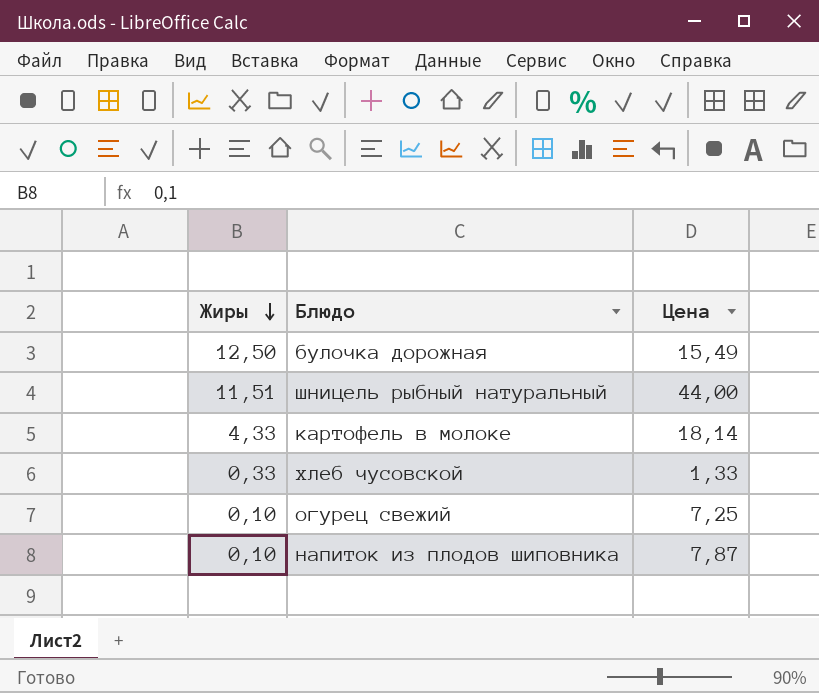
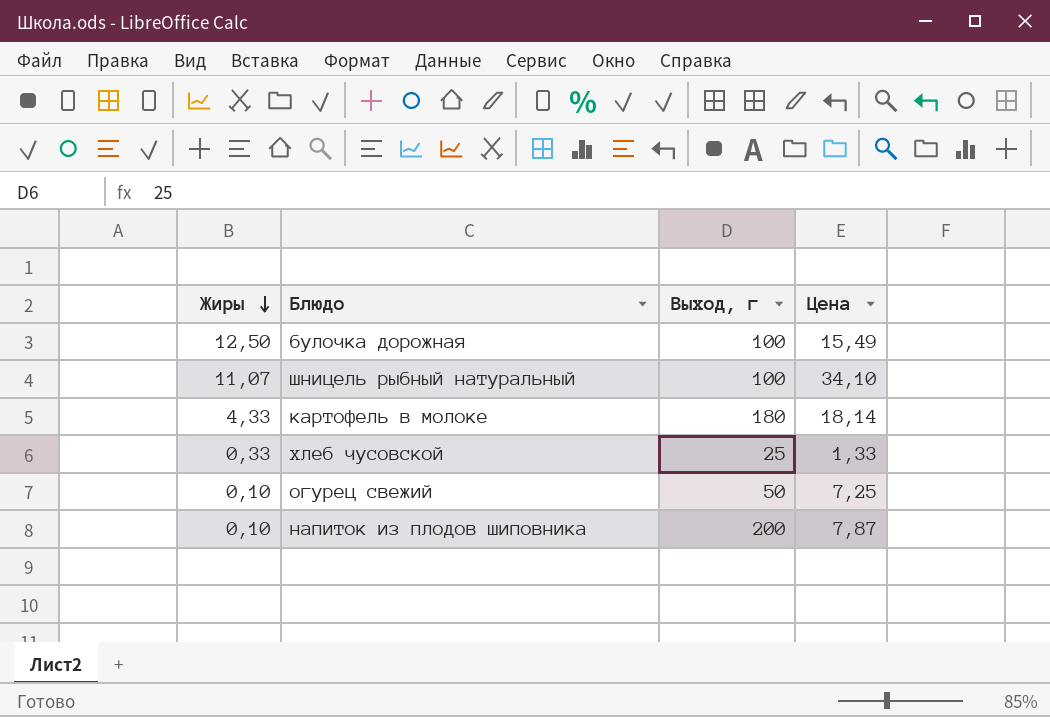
column Выход, г | position: none -> 3
шницель рыбный натуральный | Жиры: 11,51 -> 11,07
шницель рыбный натуральный | Цена: 44,00 -> 34,10

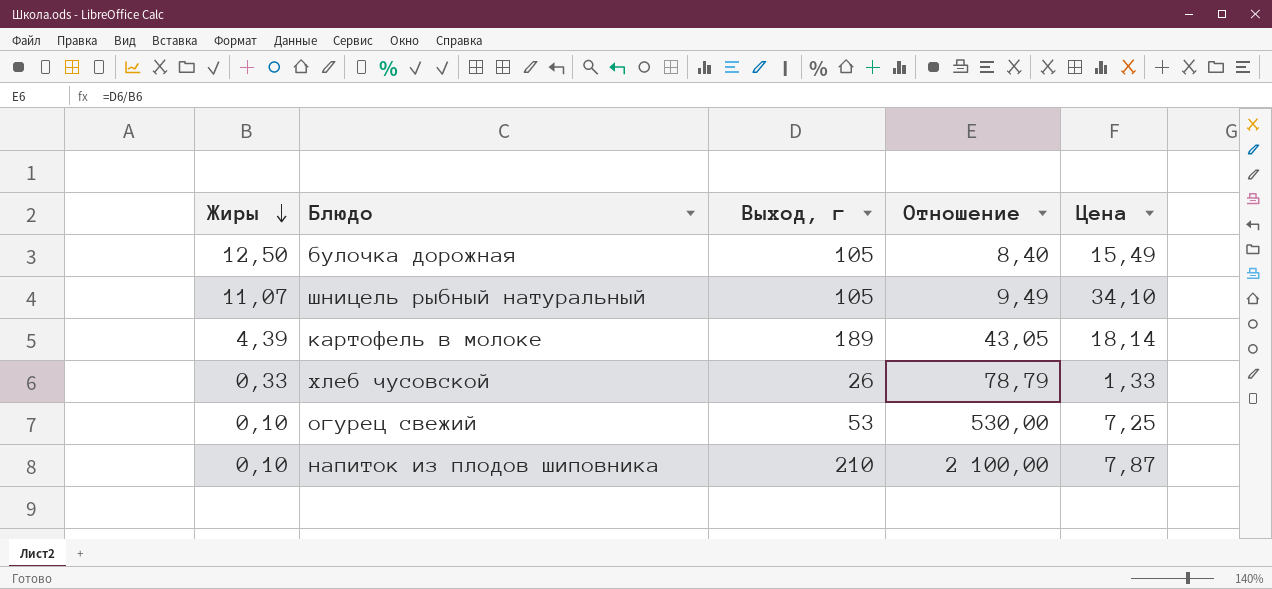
column Отношение | formula: none -> [Выход, г] / [Жиры]
булочка дорожная | Выход, г: 100 -> 105
шницель рыбный натуральный | Выход, г: 100 -> 105
картофель в молоке | Жиры: 4,33 -> 4,39
картофель в молоке | Выход, г: 180 -> 189
хлеб чусовской | Выход, г: 25 -> 26
огурец свежий | Выход, г: 50 -> 53
напиток из плодов шиповника | Выход, г: 200 -> 210

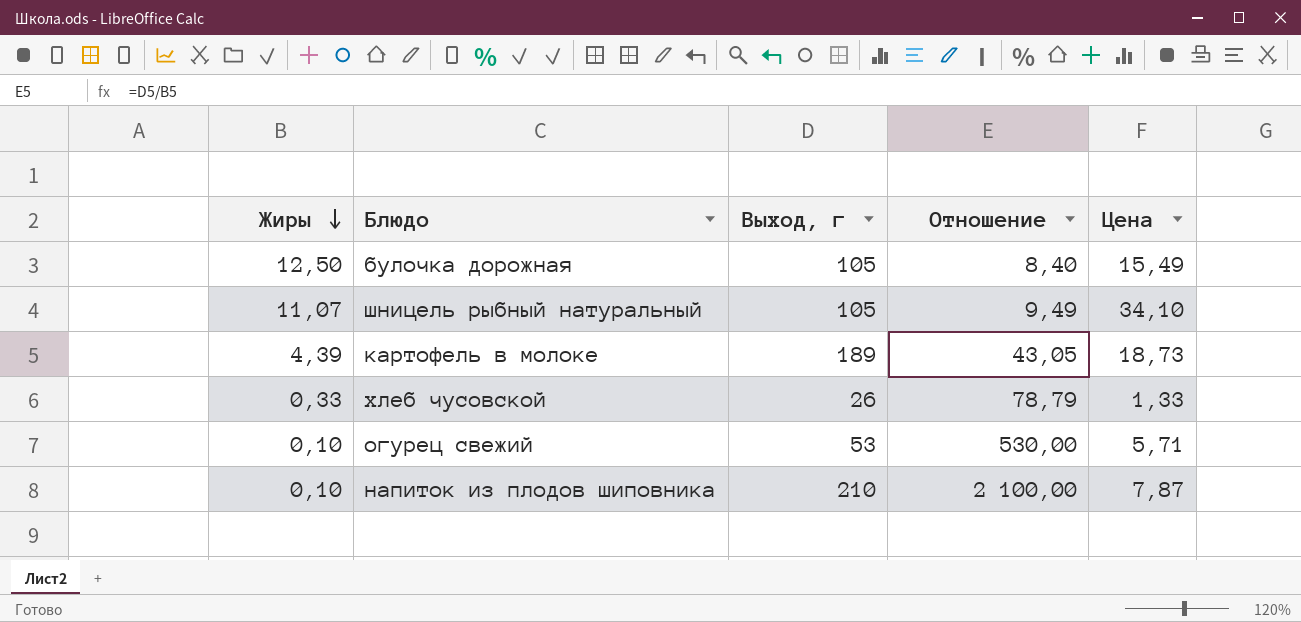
картофель в молоке | Цена: 18,14 -> 18,73
огурец свежий | Цена: 7,25 -> 5,71

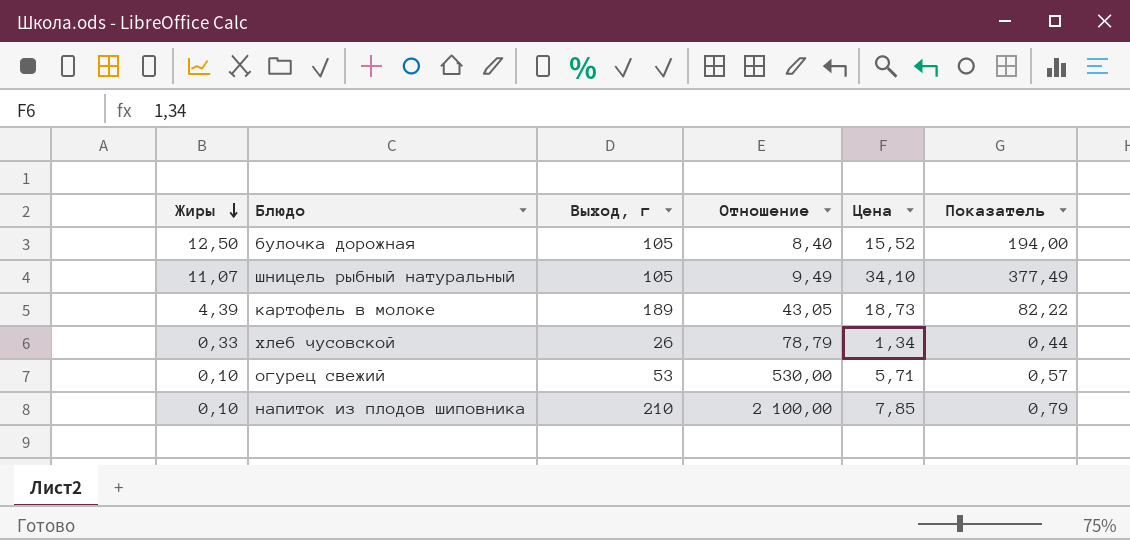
column Показатель | formula: none -> [Жиры] * [Цена]
булочка дорожная | Цена: 15,49 -> 15,52
хлеб чусовской | Цена: 1,33 -> 1,34
напиток из плодов шиповника | Цена: 7,87 -> 7,85

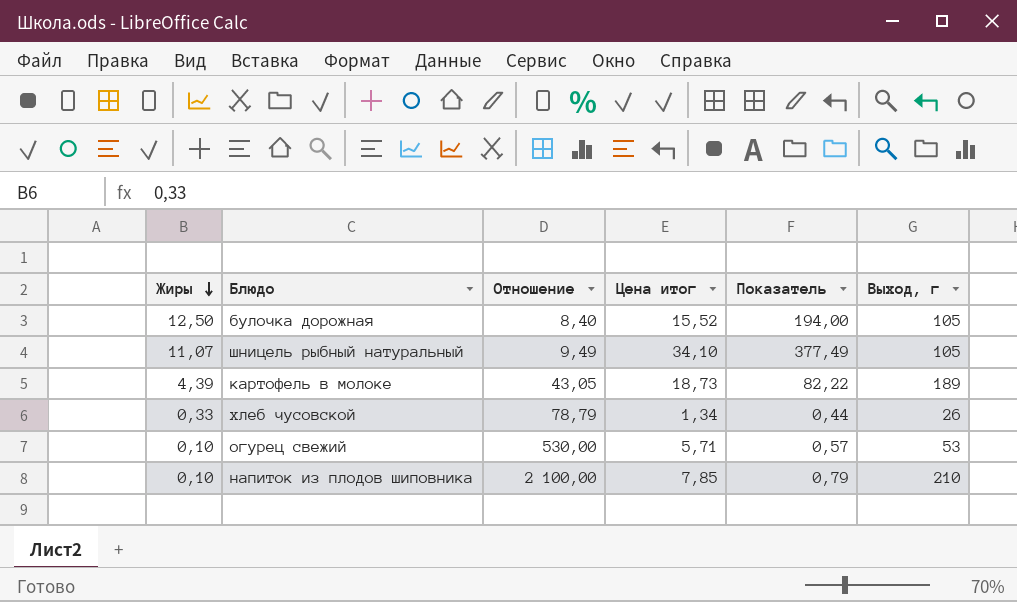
column name: Цена -> Цена итог
column Выход, г | position: 3 -> 6

